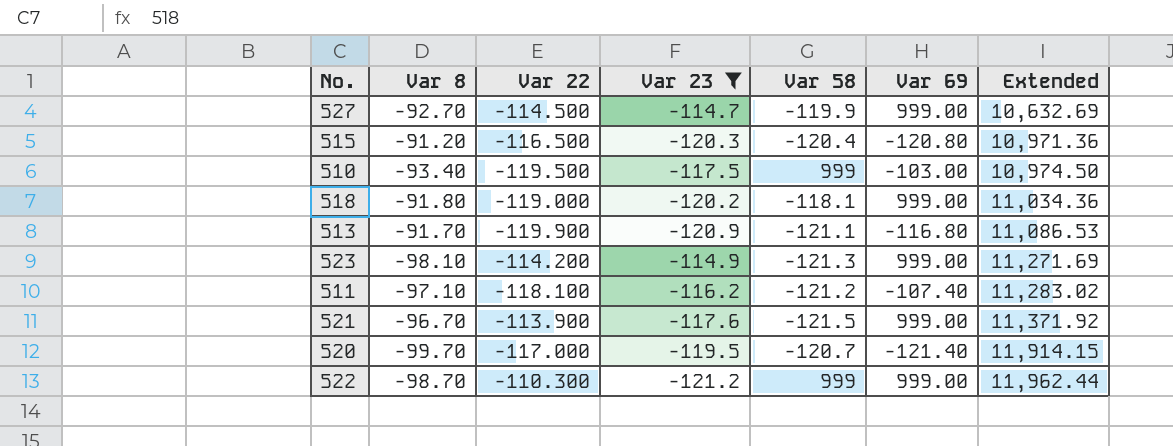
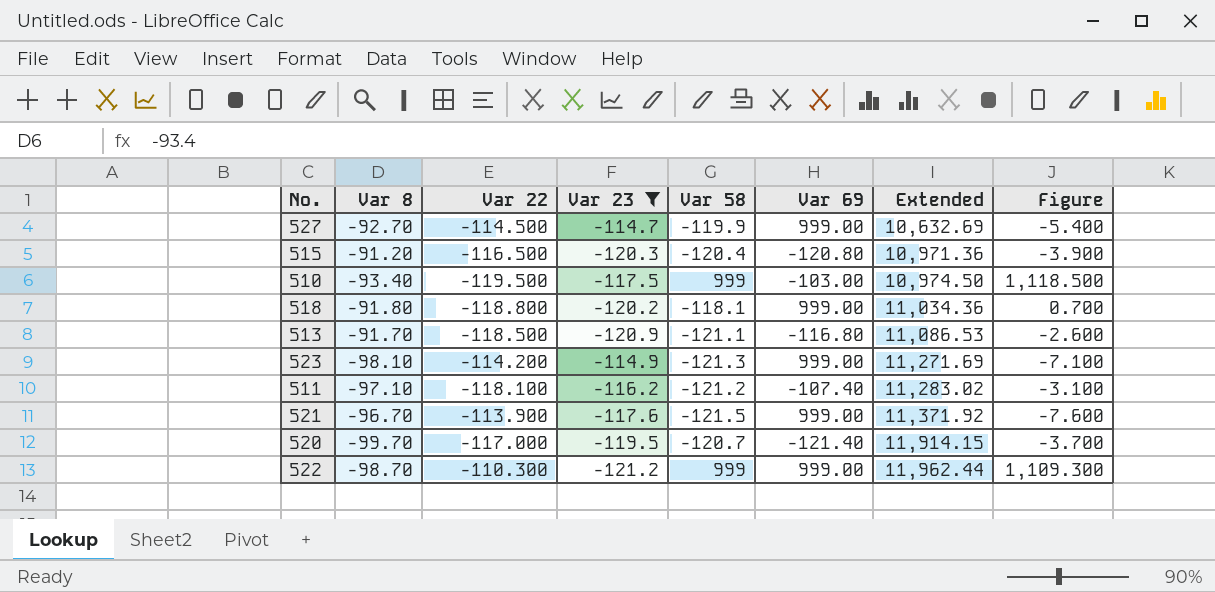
column Figure | formula: none -> [Var 58] - [Var 22]
518 | Var 22: -119.000 -> -118.800
513 | Var 22: -119.900 -> -118.500

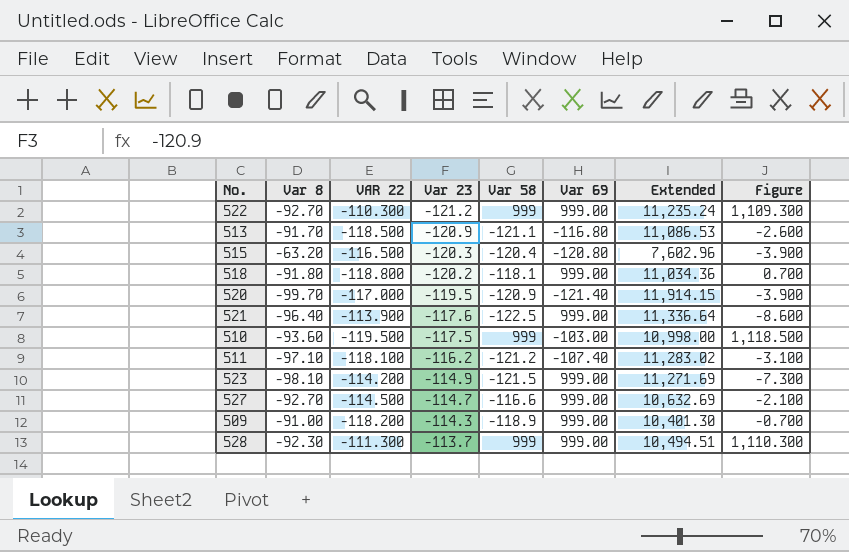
filter: Var 23 <= -114.7 -> none
row order: Extended ascending -> Var 23 ascending
column name: Var 22 -> VAR 22
522 | Var 8: -98.70 -> -92.70
522 | Extended: 11,962.44 -> 11,235.24
515 | Var 8: -91.20 -> -63.20
515 | Extended: 10,971.36 -> 7,602.96
520 | Var 58: -120.7 -> -120.9
520 | Figure: -3.700 -> -3.900
521 | Var 8: -96.70 -> -96.40
521 | Var 58: -121.5 -> -122.5
521 | Extended: 11,371.92 -> 11,336.64
521 | Figure: -7.600 -> -8.600
510 | Var 8: -93.40 -> -93.60
510 | Extended: 10,974.50 -> 10,998.00
523 | Var 58: -121.3 -> -121.5
523 | Figure: -7.100 -> -7.300
527 | Var 58: -119.9 -> -116.6
527 | Figure: -5.400 -> -2.100

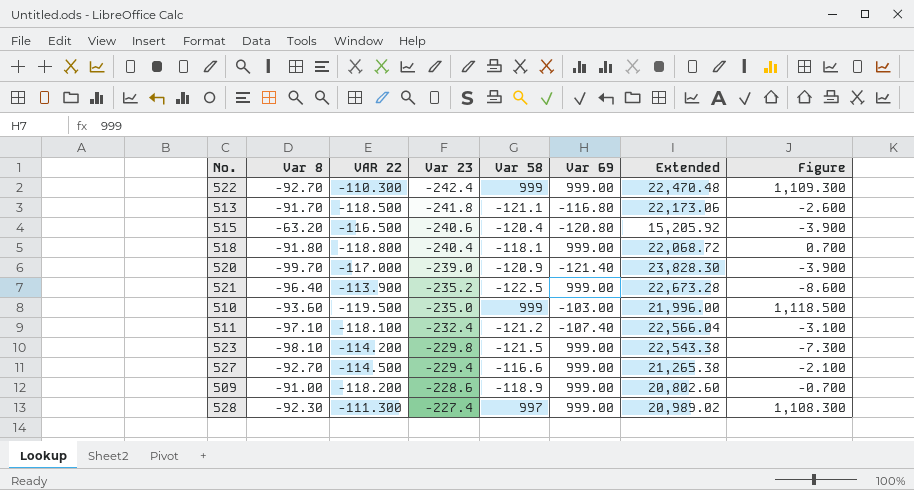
522 | Var 23: -121.2 -> -242.4
522 | Extended: 11,235.24 -> 22,470.48
513 | Var 23: -120.9 -> -241.8
513 | Extended: 11,086.53 -> 22,173.06
515 | Var 23: -120.3 -> -240.6
515 | Extended: 7,602.96 -> 15,205.92
518 | Var 23: -120.2 -> -240.4
518 | Extended: 11,034.36 -> 22,068.72
520 | Var 23: -119.5 -> -239.0
520 | Extended: 11,914.15 -> 23,828.30
521 | Var 23: -117.6 -> -235.2
521 | Extended: 11,336.64 -> 22,673.28
510 | Var 23: -117.5 -> -235.0
510 | Extended: 10,998.00 -> 21,996.00
511 | Var 23: -116.2 -> -232.4
511 | Extended: 11,283.02 -> 22,566.04
523 | Var 23: -114.9 -> -229.8
523 | Extended: 11,271.69 -> 22,543.38
527 | Var 23: -114.7 -> -229.4
527 | Extended: 10,632.69 -> 21,265.38
509 | Var 23: -114.3 -> -228.6
509 | Extended: 10,401.30 -> 20,802.60
528 | Var 23: -113.7 -> -227.4
528 | Var 58: 999 -> 997
528 | Extended: 10,494.51 -> 20,989.02
528 | Figure: 1,110.300 -> 1,108.300

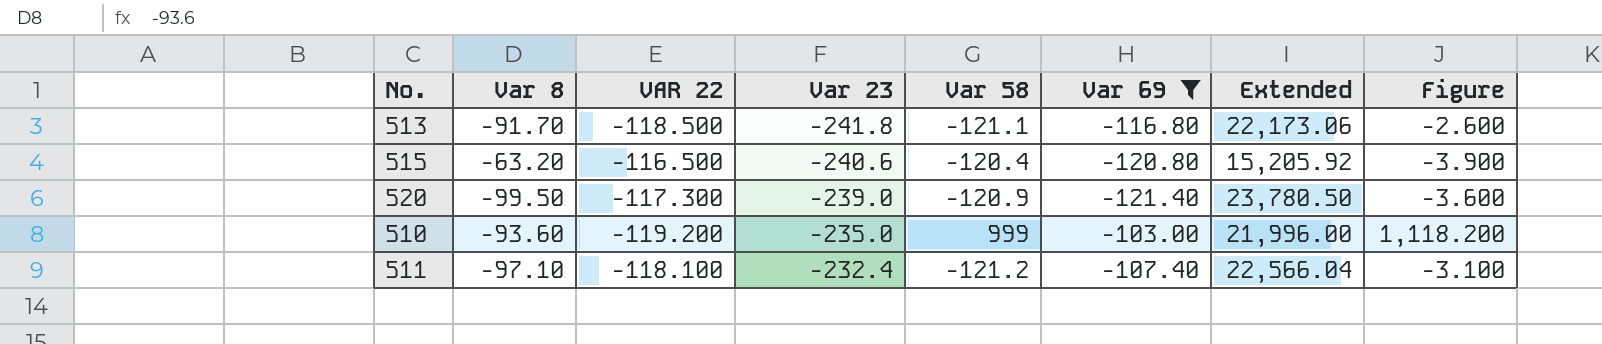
filter: none -> Var 69 != 999.00
520 | Var 8: -99.70 -> -99.50
520 | VAR 22: -117.000 -> -117.300
520 | Extended: 23,828.30 -> 23,780.50
520 | Figure: -3.900 -> -3.600
510 | VAR 22: -119.500 -> -119.200
510 | Figure: 1,118.500 -> 1,118.200

